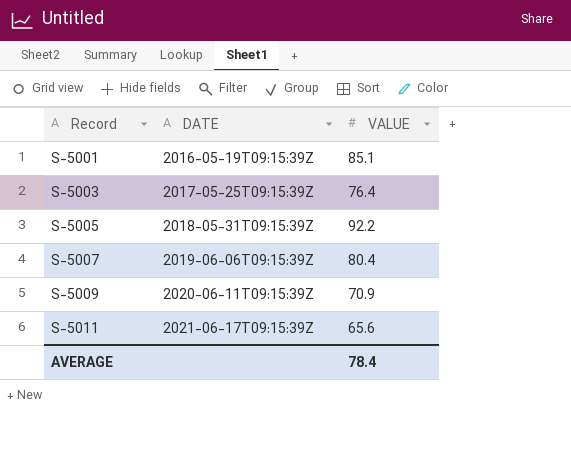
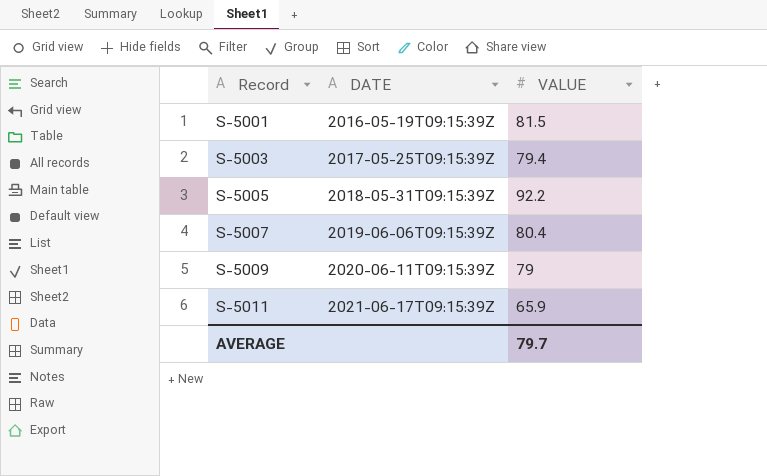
S-5001 | VALUE: 85.1 -> 81.5
S-5003 | VALUE: 76.4 -> 79.4
S-5009 | VALUE: 70.9 -> 79
S-5011 | VALUE: 65.6 -> 65.9
AVERAGE | VALUE: 78.4 -> 79.7

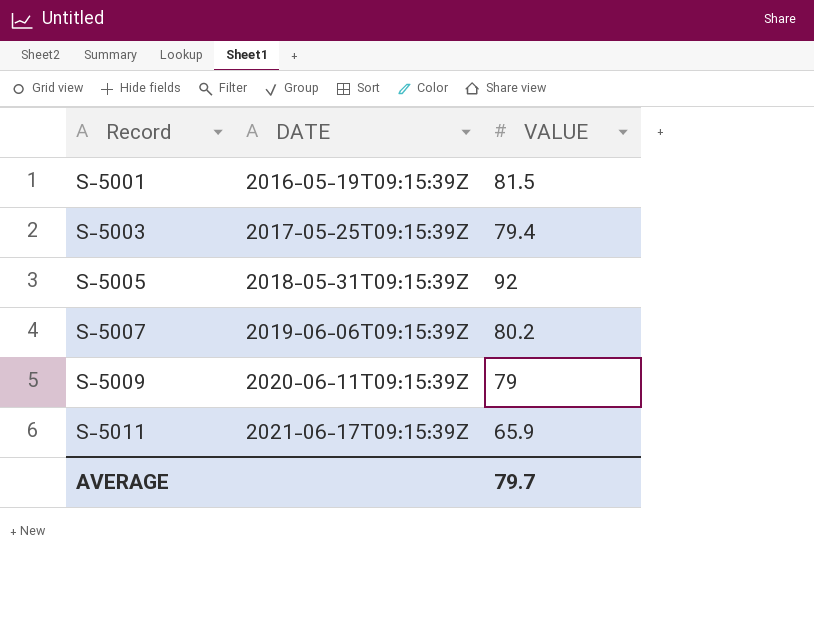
S-5005 | VALUE: 92.2 -> 92
S-5007 | VALUE: 80.4 -> 80.2

